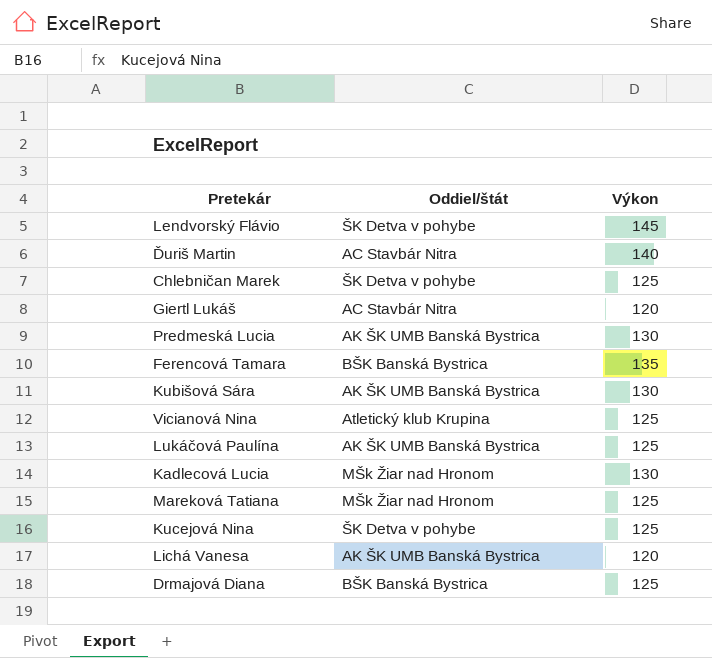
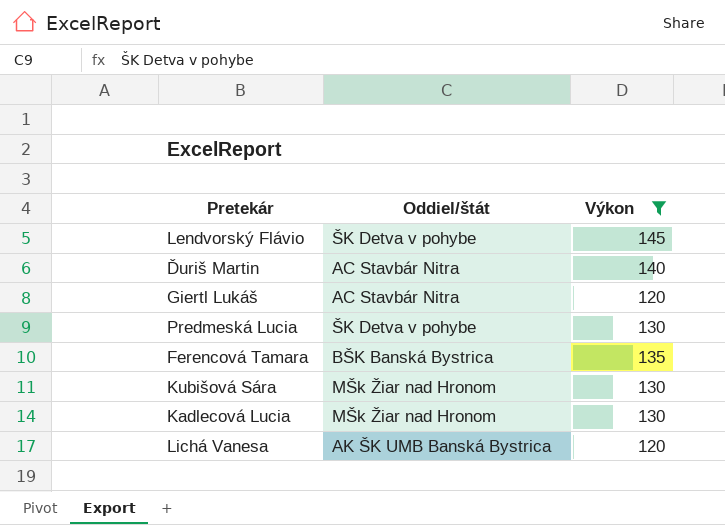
filter: none -> Výkon != 125
Predmeská Lucia | Oddiel/štát: AK ŠK UMB Banská Bystrica -> ŠK Detva v pohybe
Kubišová Sára | Oddiel/štát: AK ŠK UMB Banská Bystrica -> MŠk Žiar nad Hronom

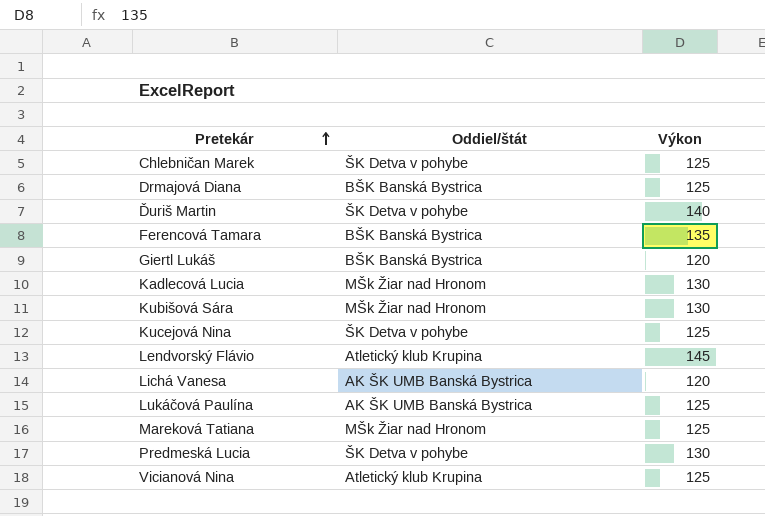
filter: Výkon != 125 -> none
row order: none -> Pretekár ascending
Ďuriš Martin | Oddiel/štát: AC Stavbár Nitra -> ŠK Detva v pohybe
Giertl Lukáš | Oddiel/štát: AC Stavbár Nitra -> BŠK Banská Bystrica
Lendvorský Flávio | Oddiel/štát: ŠK Detva v pohybe -> Atletický klub Krupina

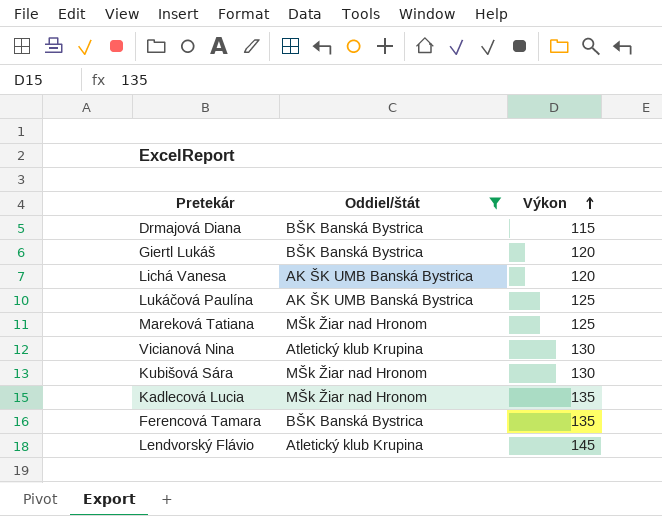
filter: none -> Oddiel/štát != ŠK Detva v pohybe
row order: Pretekár ascending -> Výkon ascending
Drmajová Diana | Výkon: 125 -> 115
Vicianová Nina | Výkon: 125 -> 130
Kadlecová Lucia | Výkon: 130 -> 135

